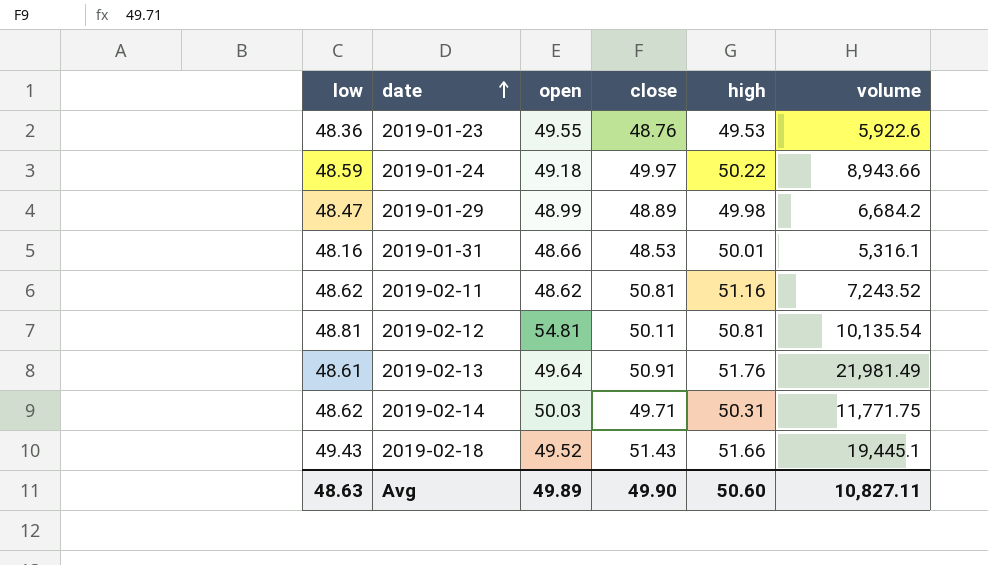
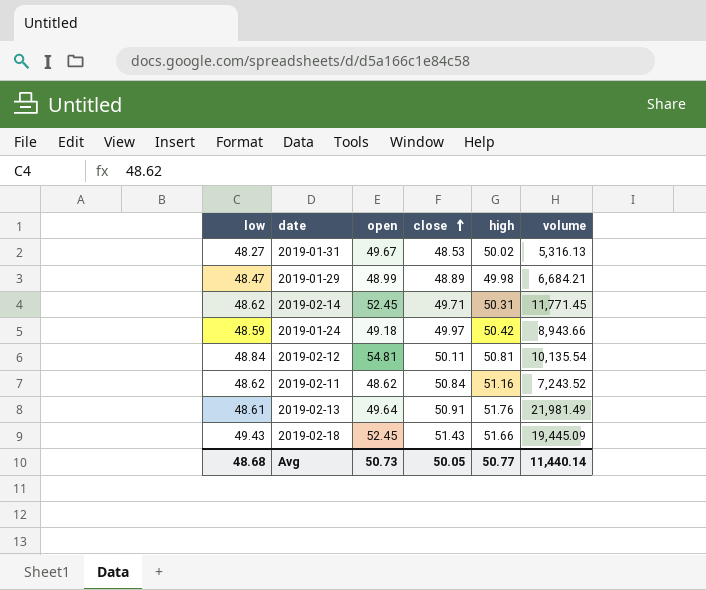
row order: date ascending -> close ascending
row 2019-01-23: 48.36 | 49.55 | 48.76 | 49.53 | 5,922.6 -> none
2019-01-31 | low: 48.16 -> 48.27
2019-01-31 | open: 48.66 -> 49.67
2019-01-31 | high: 50.01 -> 50.02
2019-01-31 | volume: 5,316.1 -> 5,316.13
2019-01-29 | volume: 6,684.2 -> 6,684.21
2019-02-14 | open: 50.03 -> 52.45
2019-02-14 | volume: 11,771.75 -> 11,771.45
2019-01-24 | high: 50.22 -> 50.42
2019-02-12 | low: 48.81 -> 48.84
2019-02-11 | close: 50.81 -> 50.84
2019-02-18 | open: 49.52 -> 52.45
2019-02-18 | volume: 19,445.1 -> 19,445.09
Avg | low: 48.63 -> 48.68
Avg | open: 49.89 -> 50.73
Avg | close: 49.90 -> 50.05
Avg | high: 50.60 -> 50.77
Avg | volume: 10,827.11 -> 11,440.14

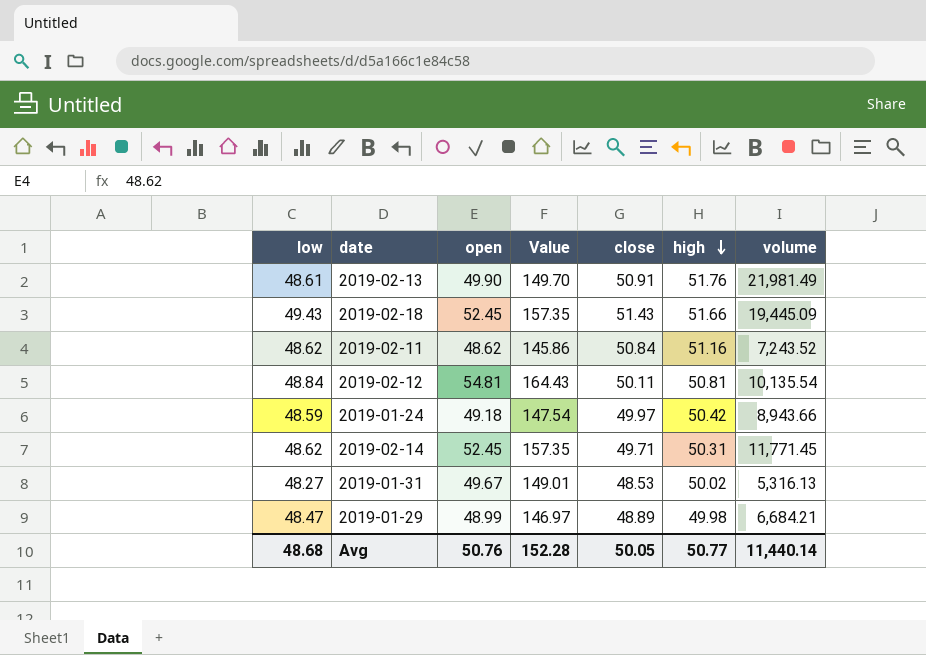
row order: close ascending -> high descending
column Value | formula: none -> [open] * 3
2019-02-13 | open: 49.64 -> 49.90
Avg | open: 50.73 -> 50.76

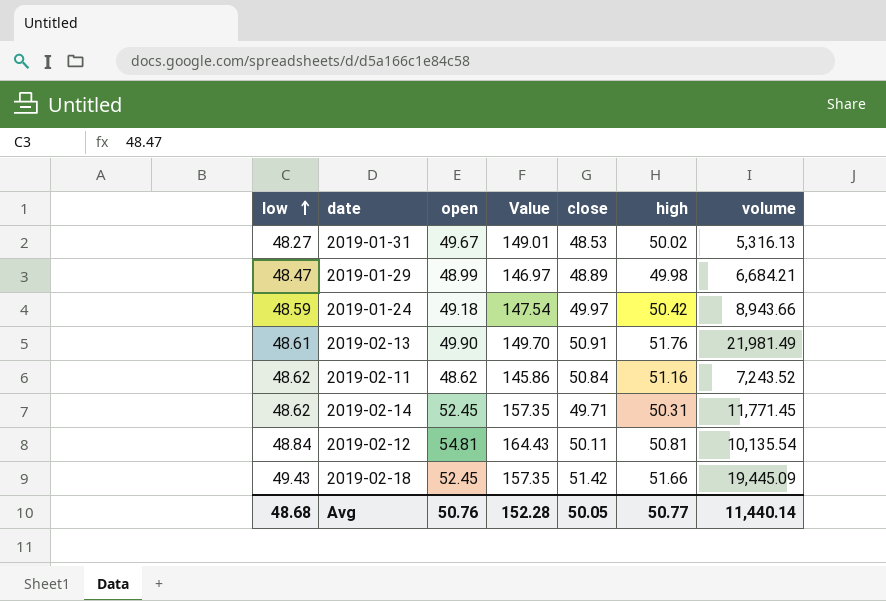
row order: high descending -> low ascending
2019-02-18 | close: 51.43 -> 51.42

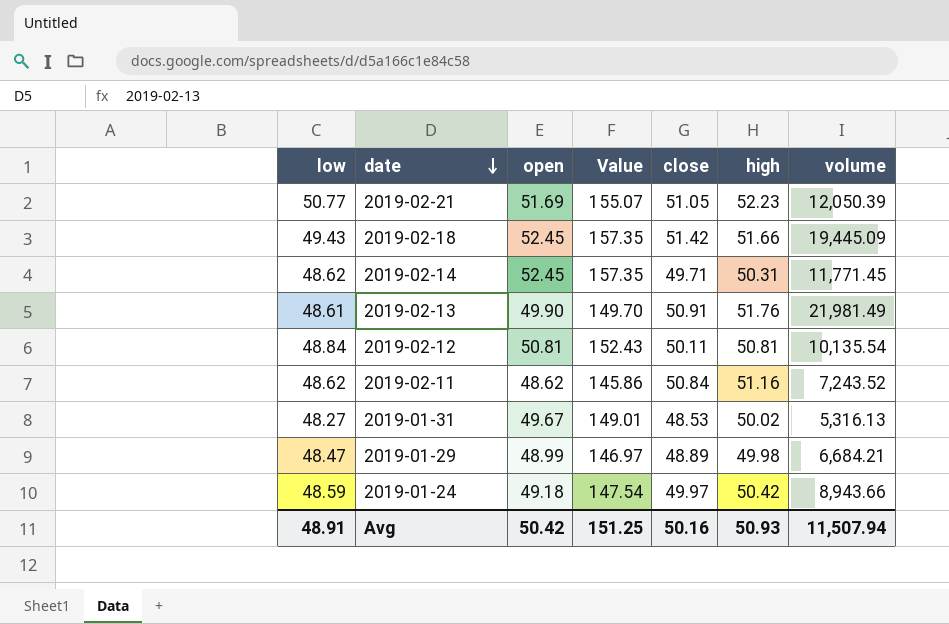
row order: low ascending -> date descending
row 2019-02-21: none -> 50.77 | 51.69 | 155.07 | 51.05 | 52.23 | 12,050.39
2019-02-12 | open: 54.81 -> 50.81
2019-02-12 | Value: 164.43 -> 152.43
Avg | low: 48.68 -> 48.91
Avg | open: 50.76 -> 50.42
Avg | Value: 152.28 -> 151.25
Avg | close: 50.05 -> 50.16
Avg | high: 50.77 -> 50.93
Avg | volume: 11,440.14 -> 11,507.94

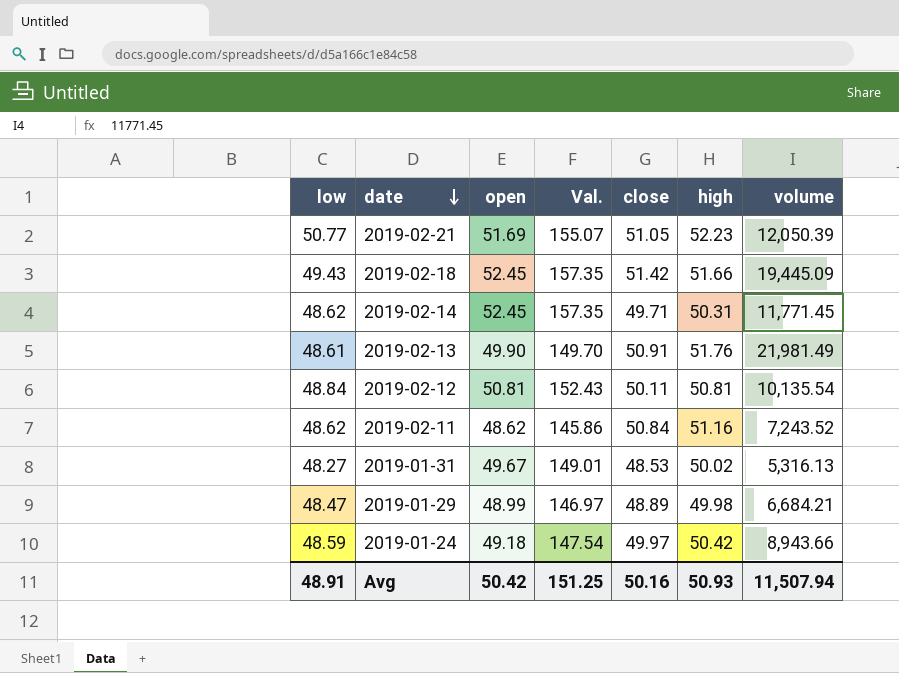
column name: Value -> Val.

